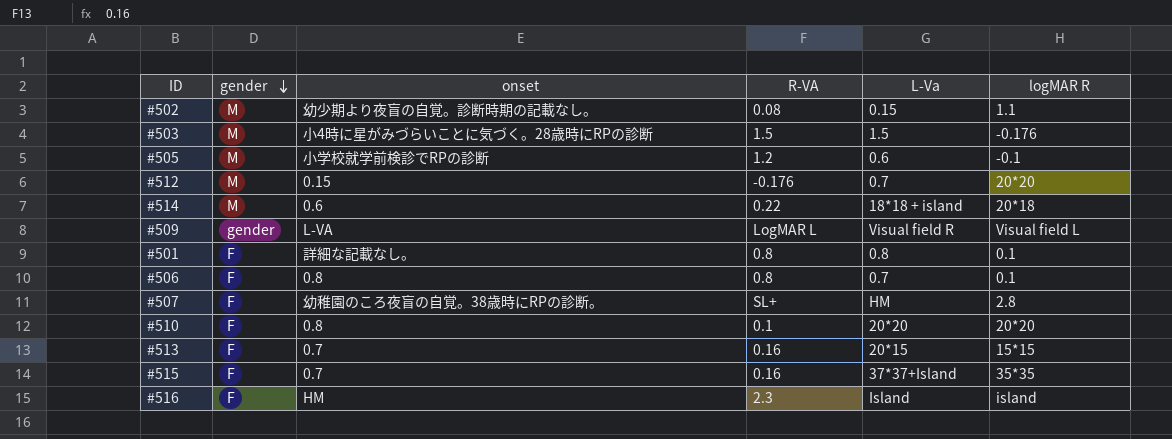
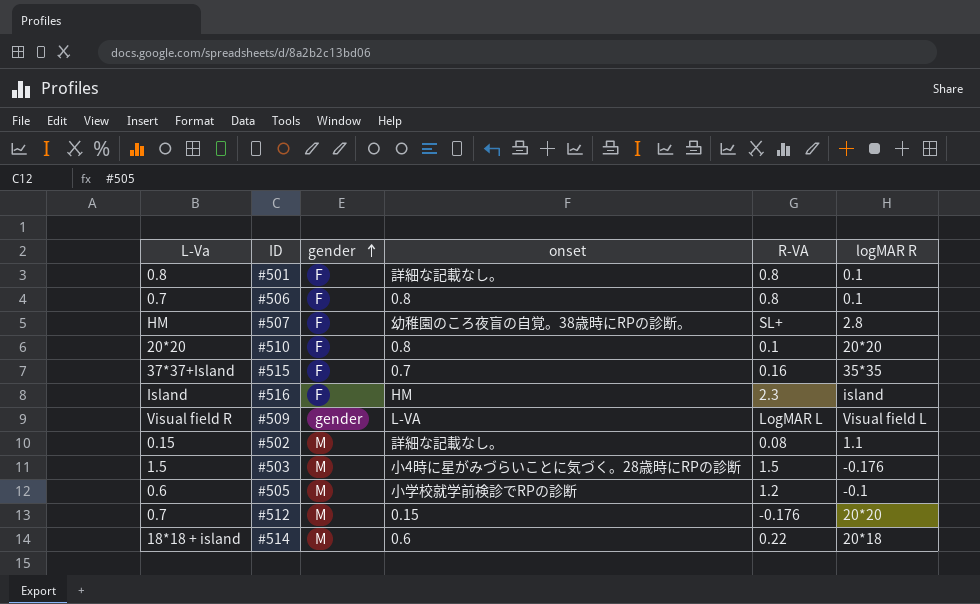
row order: gender descending -> gender ascending
column L-Va | position: 5 -> 1
row #513: F | 0.7 | 0.16 | 20*15 | 15*15 -> none
#502 | onset: 幼少期より夜盲の自覚。診断時期の記載なし。 -> 詳細な記載なし。

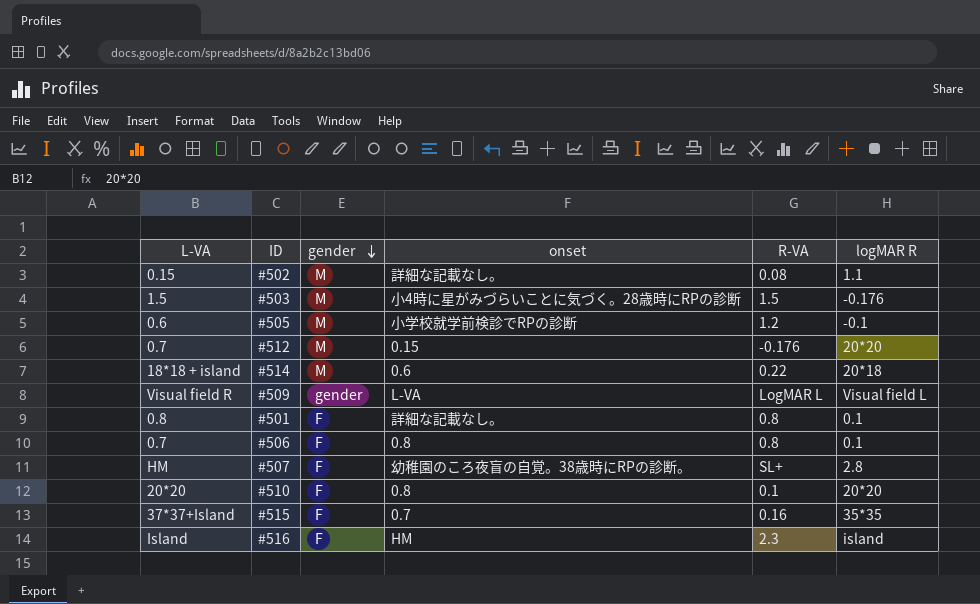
row order: gender ascending -> gender descending
column name: L-Va -> L-VA

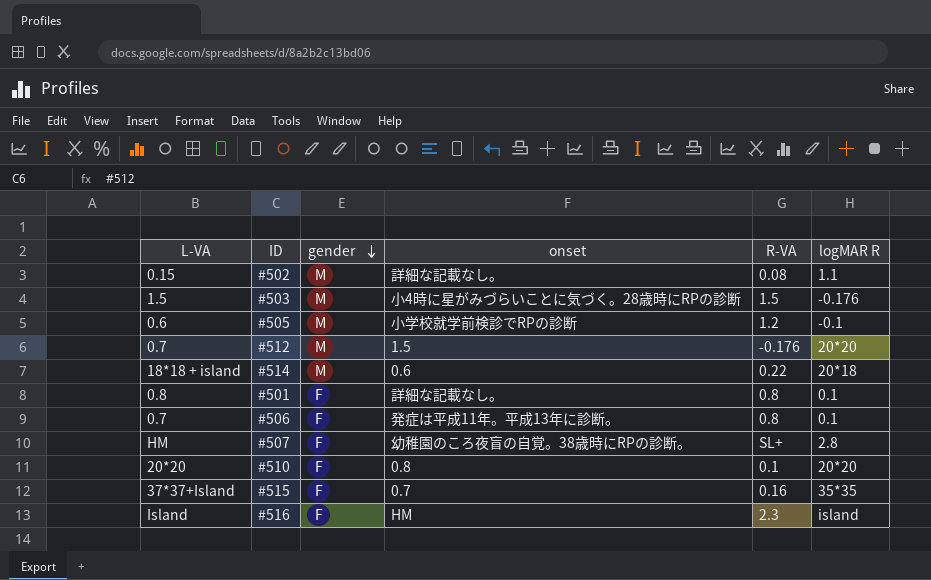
row #509: Visual field R | gender | L-VA | LogMAR L | Visual field L -> none
#512 | onset: 0.15 -> 1.5
#506 | onset: 0.8 -> 発症は平成11年。平成13年に診断。

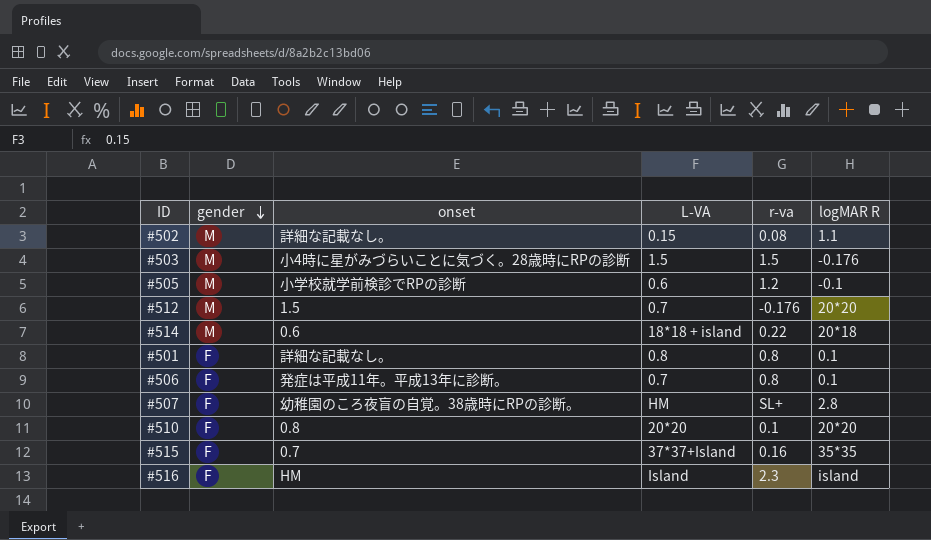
column L-VA | position: 1 -> 4
column name: R-VA -> r-va

